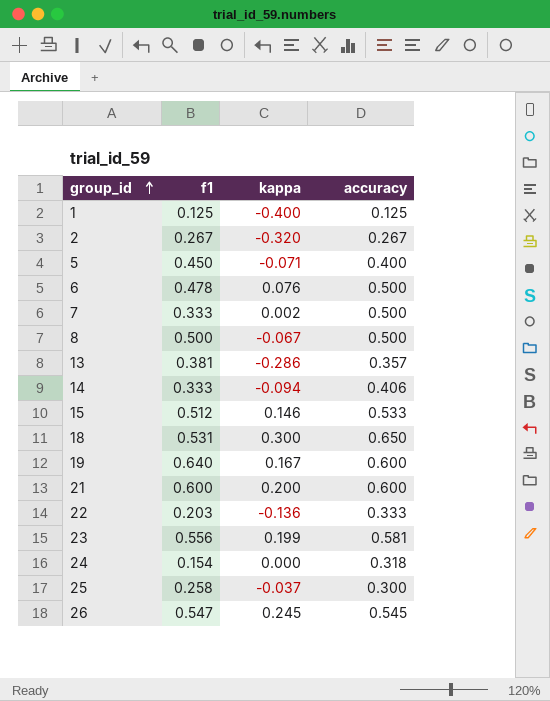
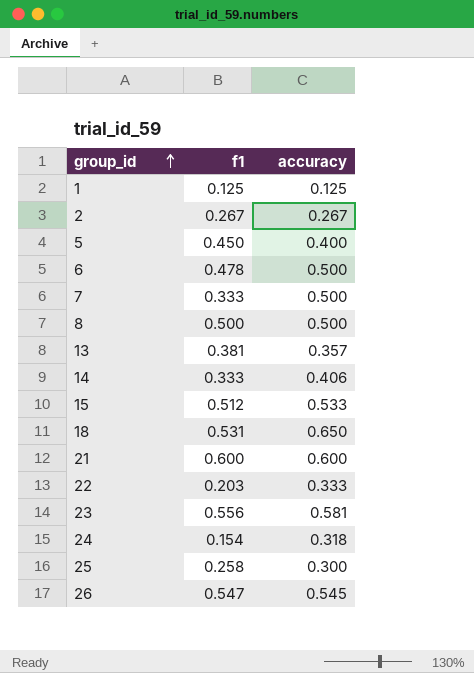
column kappa | position: 3 -> none
row 19: 0.640 | 0.167 | 0.600 -> none

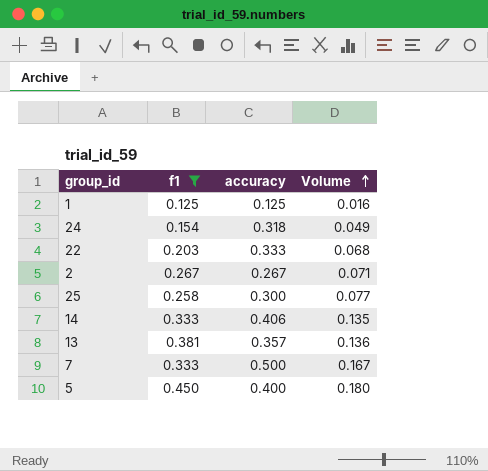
filter: none -> f1 <= 0.450
row order: group_id ascending -> Volume ascending
column Volume | formula: none -> [f1] * [accuracy]

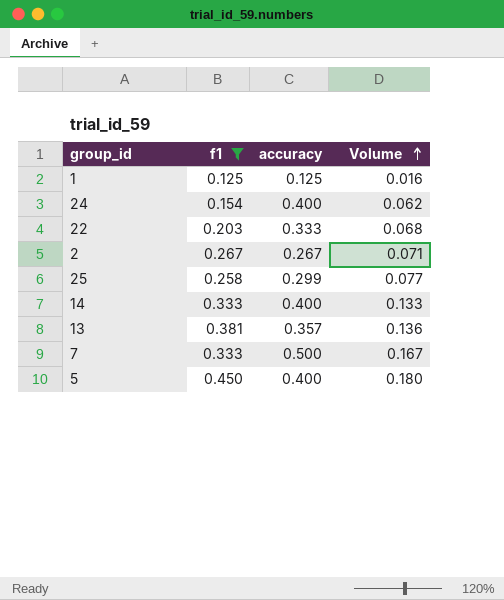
24 | accuracy: 0.318 -> 0.400
24 | Volume: 0.049 -> 0.062
25 | accuracy: 0.300 -> 0.299
14 | accuracy: 0.406 -> 0.400
14 | Volume: 0.135 -> 0.133

